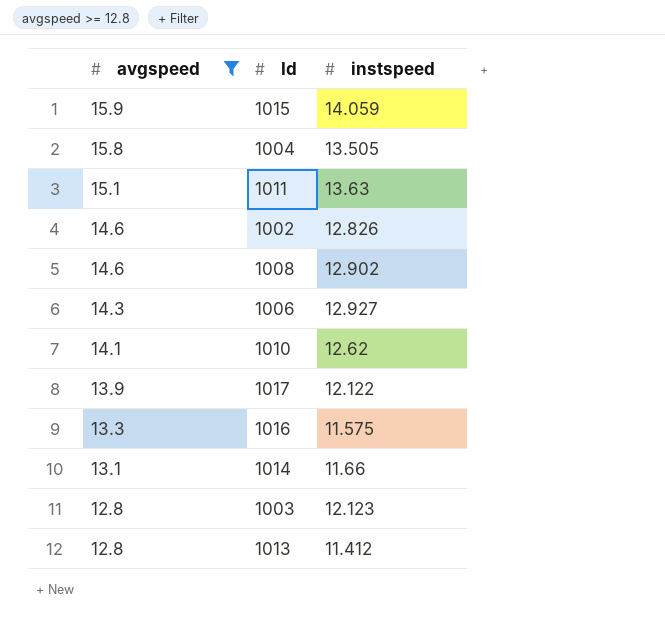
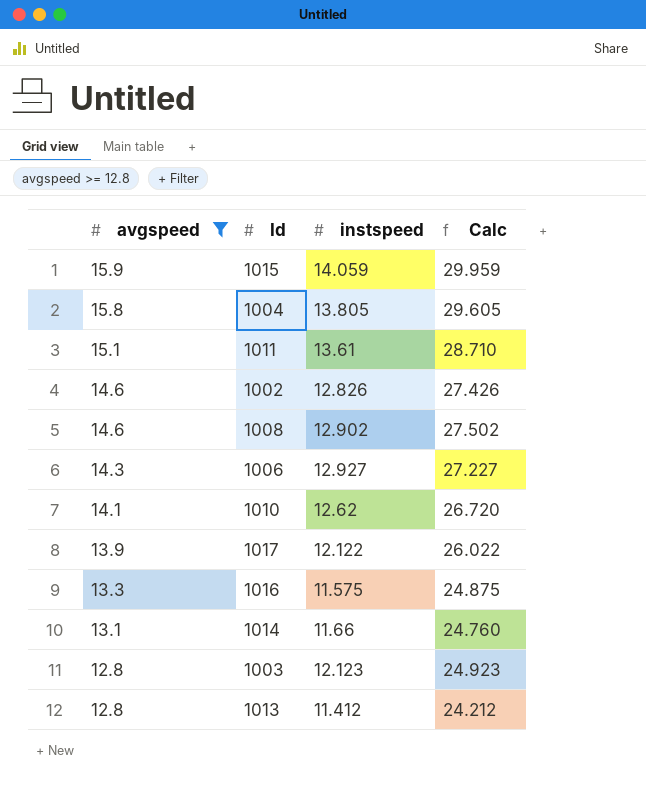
column Calc | formula: none -> [avgspeed] + [instspeed]
1004 | instspeed: 13.505 -> 13.805
1011 | instspeed: 13.63 -> 13.61

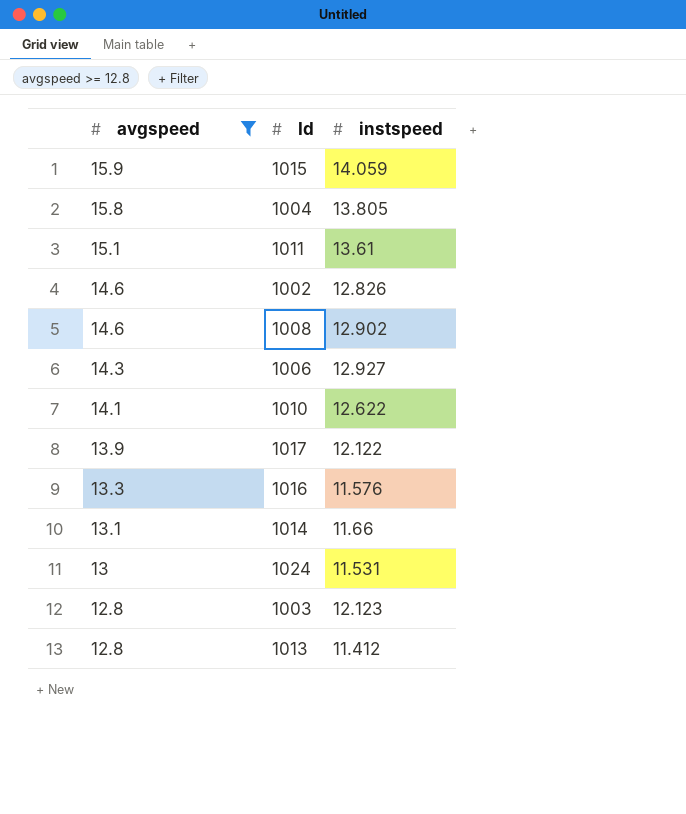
column Calc | formula: [avgspeed] + [instspeed] -> none
1010 | instspeed: 12.62 -> 12.622
1016 | instspeed: 11.575 -> 11.576
row 1024: none -> 13 | 11.531

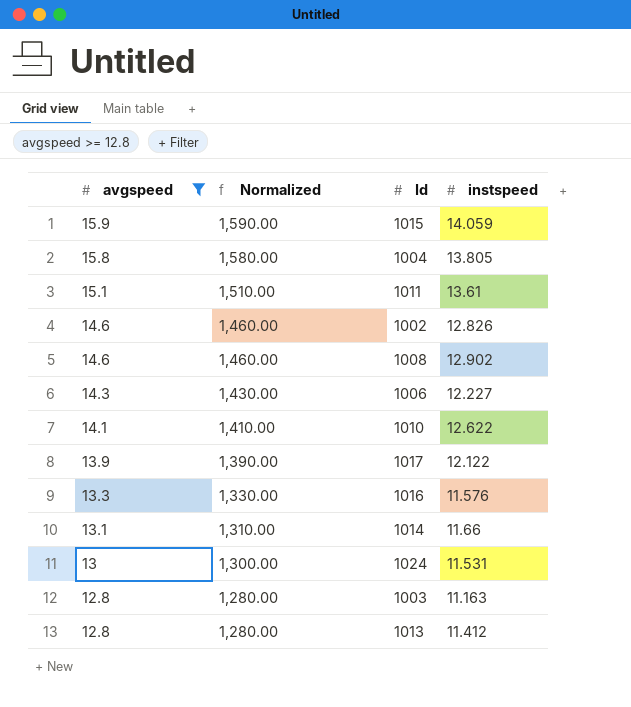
column Normalized | formula: none -> [avgspeed] * 100
1006 | instspeed: 12.927 -> 12.227
1003 | instspeed: 12.123 -> 11.163

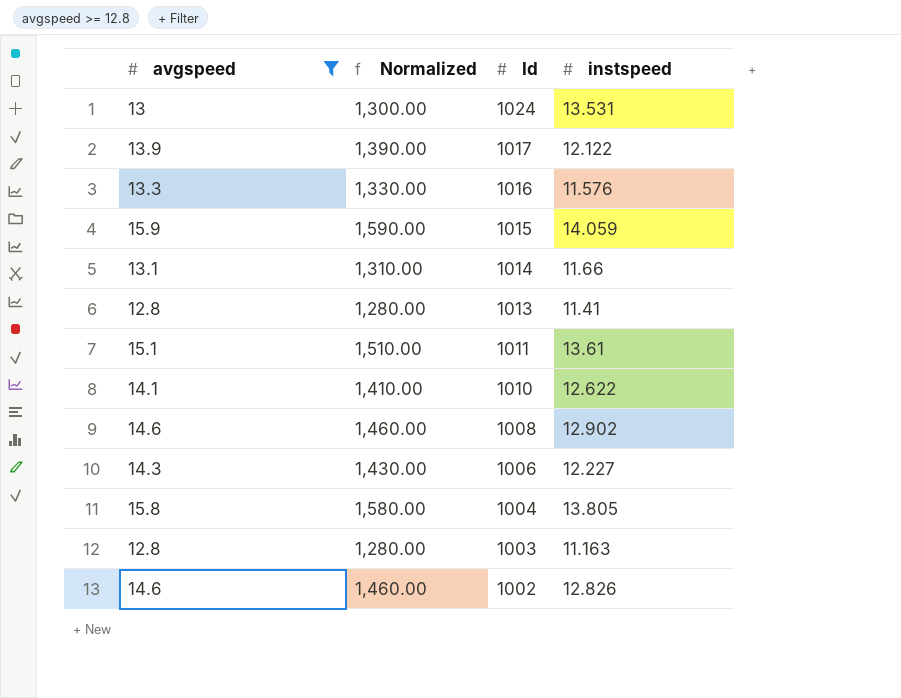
row order: avgspeed descending -> Id descending
1024 | instspeed: 11.531 -> 13.531
1013 | instspeed: 11.412 -> 11.41

